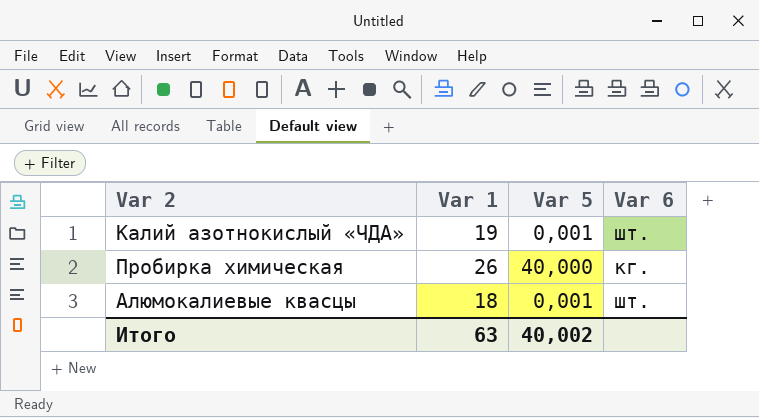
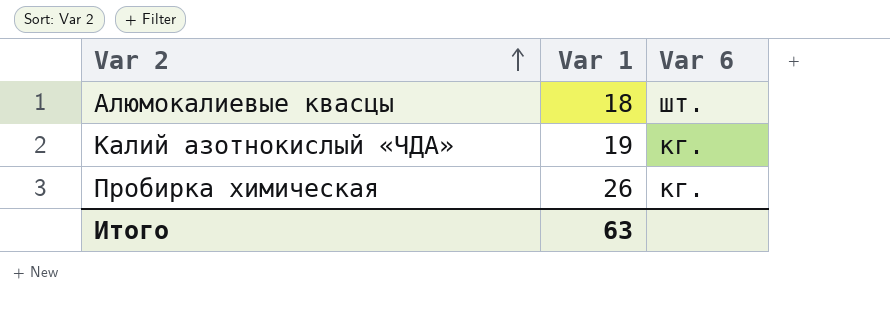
row order: none -> Var 2 ascending
column Var 5 | position: 3 -> none
Калий азотнокислый «ЧДА» | Var 6: шт. -> кг.

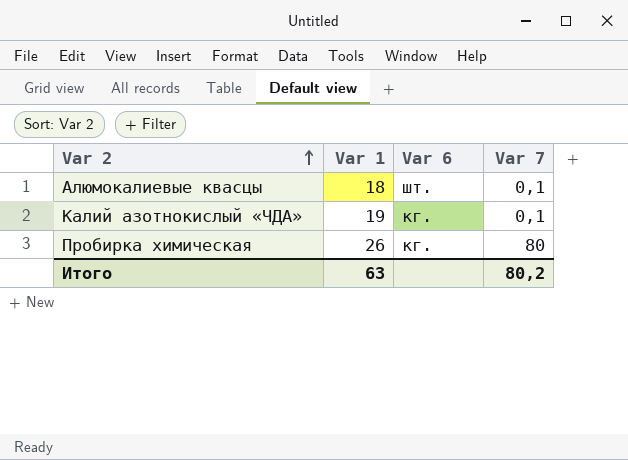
column Var 7 | position: none -> 4

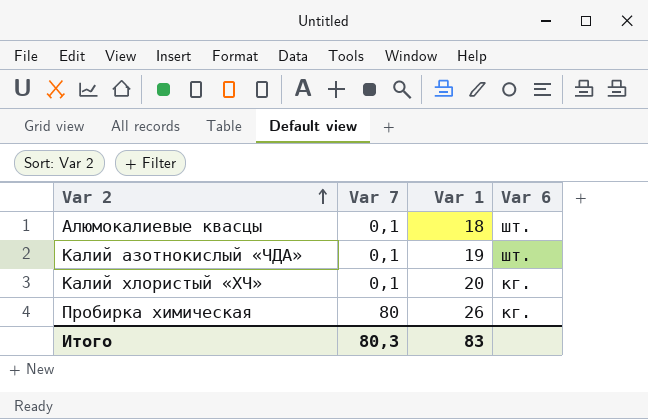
column Var 7 | position: 4 -> 2
Калий азотнокислый «ЧДА» | Var 6: кг. -> шт.
row Калий хлористый «ХЧ»: none -> 0,1 | 20 | кг.
Итого | Var 7: 80,2 -> 80,3
Итого | Var 1: 63 -> 83

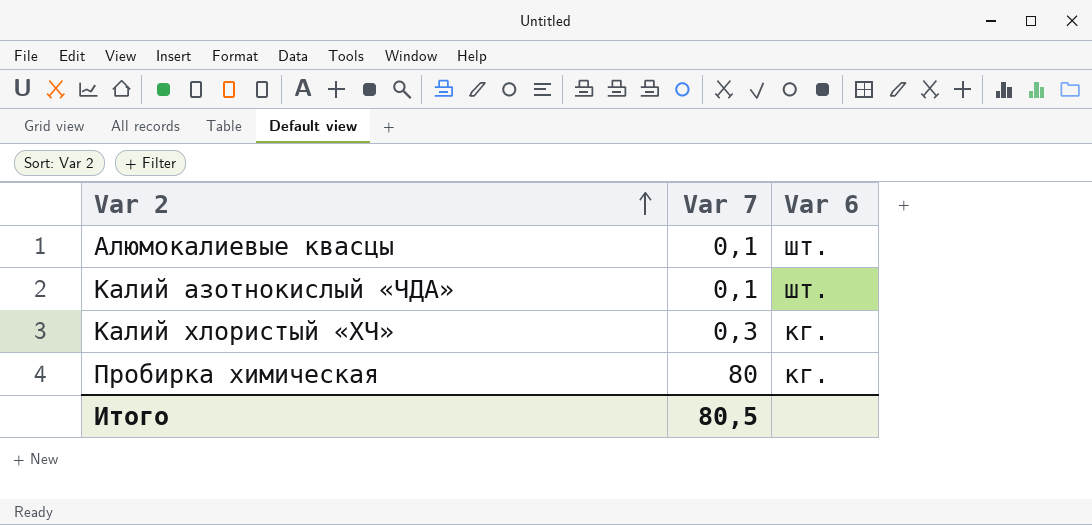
column Var 1 | position: 3 -> none
Калий хлористый «ХЧ» | Var 7: 0,1 -> 0,3
Итого | Var 7: 80,3 -> 80,5

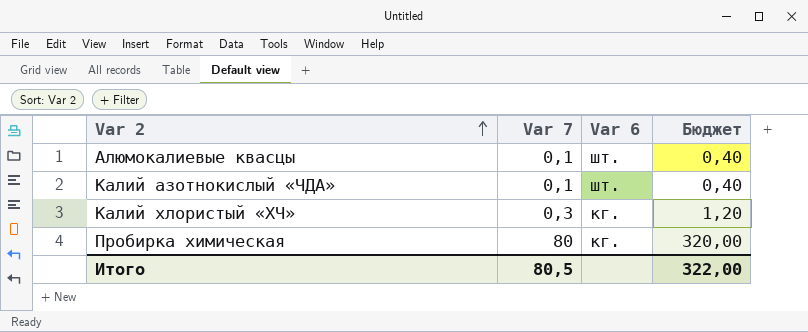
column Бюджет | formula: none -> [Var 7] * 4

